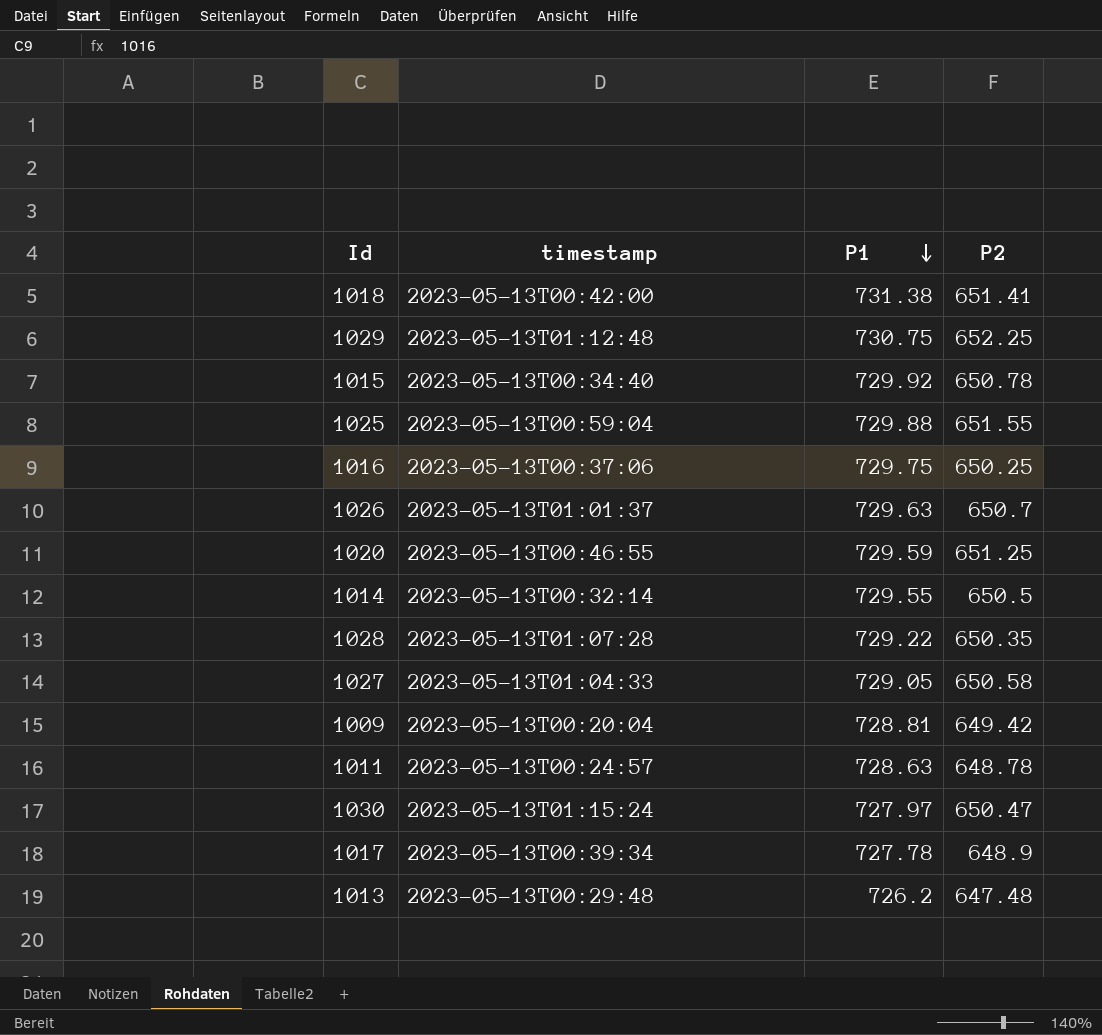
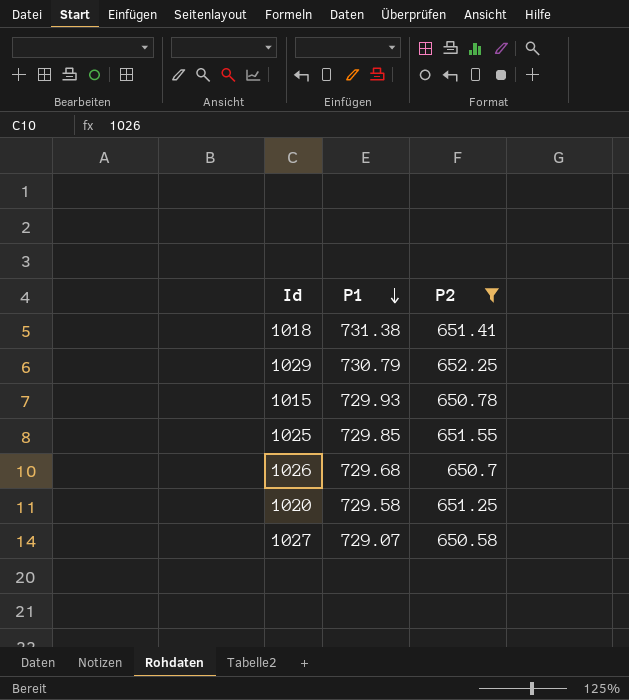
filter: none -> P2 >= 650.58
column timestamp | position: 2 -> none
1029 | P1: 730.75 -> 730.79
1015 | P1: 729.92 -> 729.93
1025 | P1: 729.88 -> 729.85
1026 | P1: 729.63 -> 729.68
1020 | P1: 729.59 -> 729.58
1027 | P1: 729.05 -> 729.07

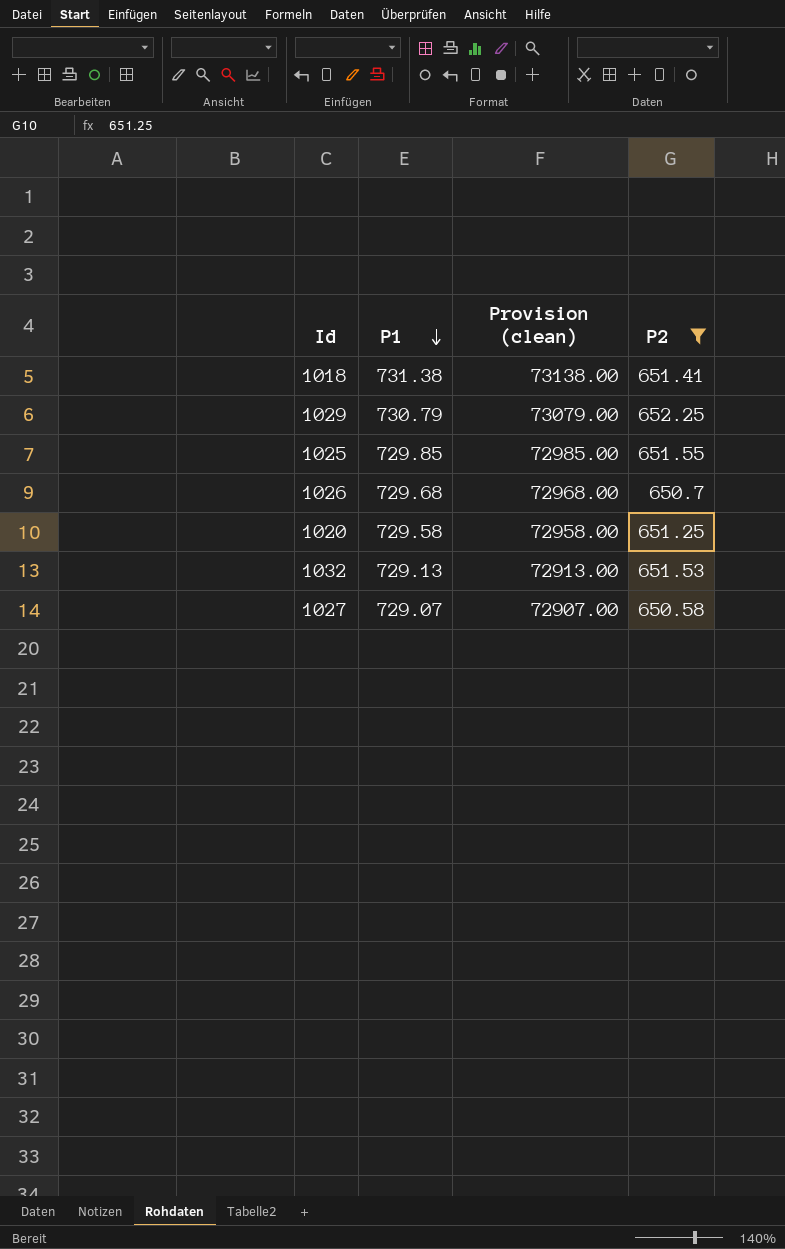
column Provision (clean) | formula: none -> [P1] * 100
row 1015: 729.93 | 650.78 -> none
row 1032: none -> 729.13 | 72913.00 | 651.53

